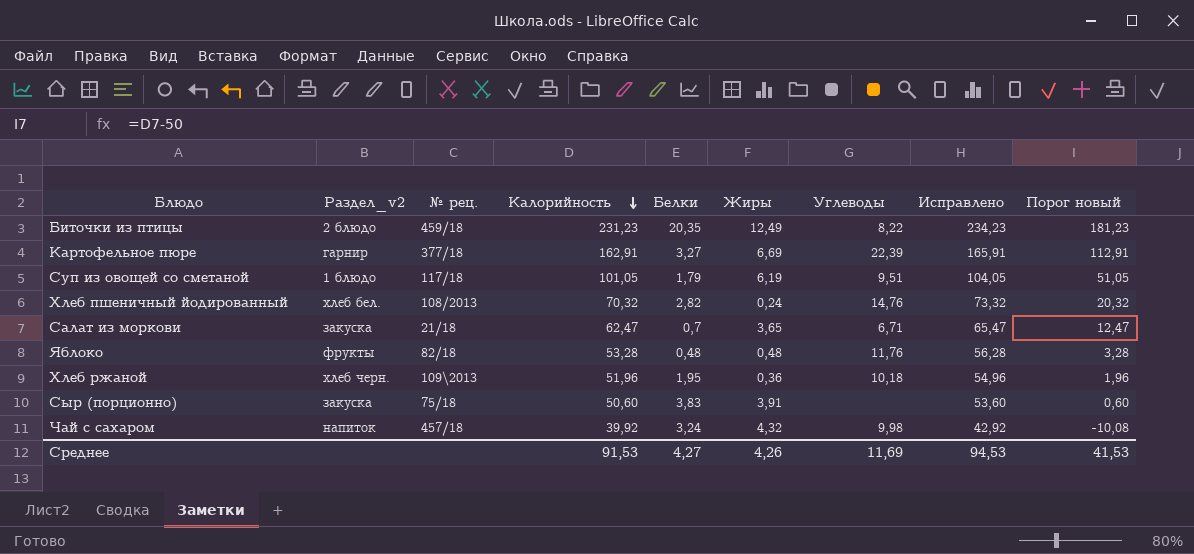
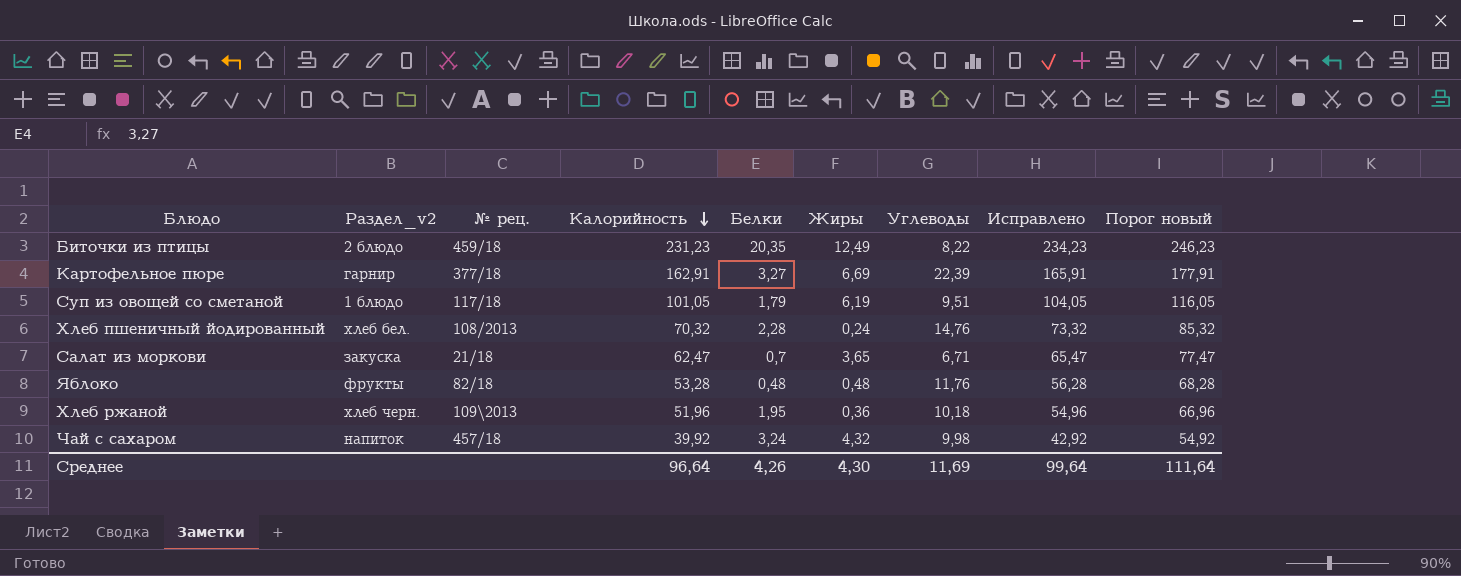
column Порог новый | formula: [Калорийность] - 50 -> [Калорийность] + 15
row Сыр (порционно): закуска | 75/18 | 50,60 | 3,83 | 3,91 | none | 53,60 | 0,60 -> none
Хлеб пшеничный йодированный | Белки: 2,82 -> 2,28
Среднее | Калорийность: 91,53 -> 96,64
Среднее | Белки: 4,27 -> 4,26
Среднее | Жиры: 4,26 -> 4,30
Среднее | Исправлено: 94,53 -> 99,64
Среднее | Порог новый: 41,53 -> 111,64

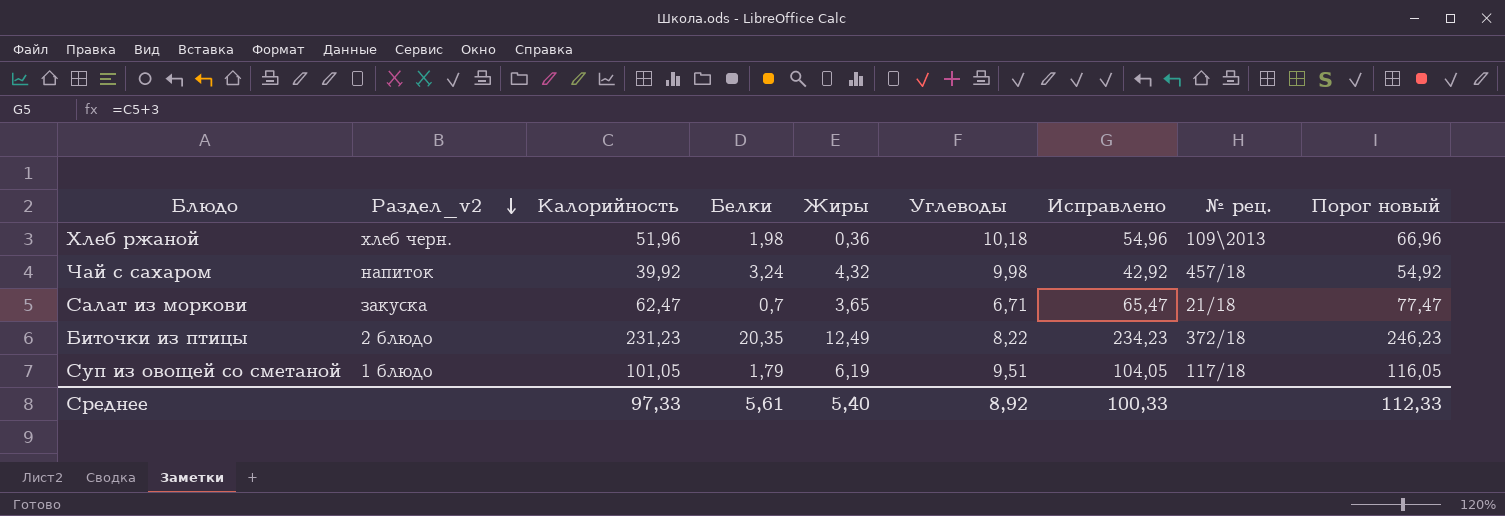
row order: Калорийность descending -> Раздел_v2 descending
column № рец. | position: 3 -> 8
row Картофельное пюре: гарнир | 377/18 | 162,91 | 3,27 | 6,69 | 22,39 | 165,91 | 177,91 -> none
row Хлеб пшеничный йодированный: хлеб бел. | 108/2013 | 70,32 | 2,28 | 0,24 | 14,76 | 73,32 | 85,32 -> none
row Яблоко: фрукты | 82/18 | 53,28 | 0,48 | 0,48 | 11,76 | 56,28 | 68,28 -> none
Хлеб ржаной | Белки: 1,95 -> 1,98
Биточки из птицы | № рец.: 459/18 -> 372/18
Среднее | Калорийность: 96,64 -> 97,33
Среднее | Белки: 4,26 -> 5,61
Среднее | Жиры: 4,30 -> 5,40
Среднее | Углеводы: 11,69 -> 8,92
Среднее | Исправлено: 99,64 -> 100,33
Среднее | Порог новый: 111,64 -> 112,33

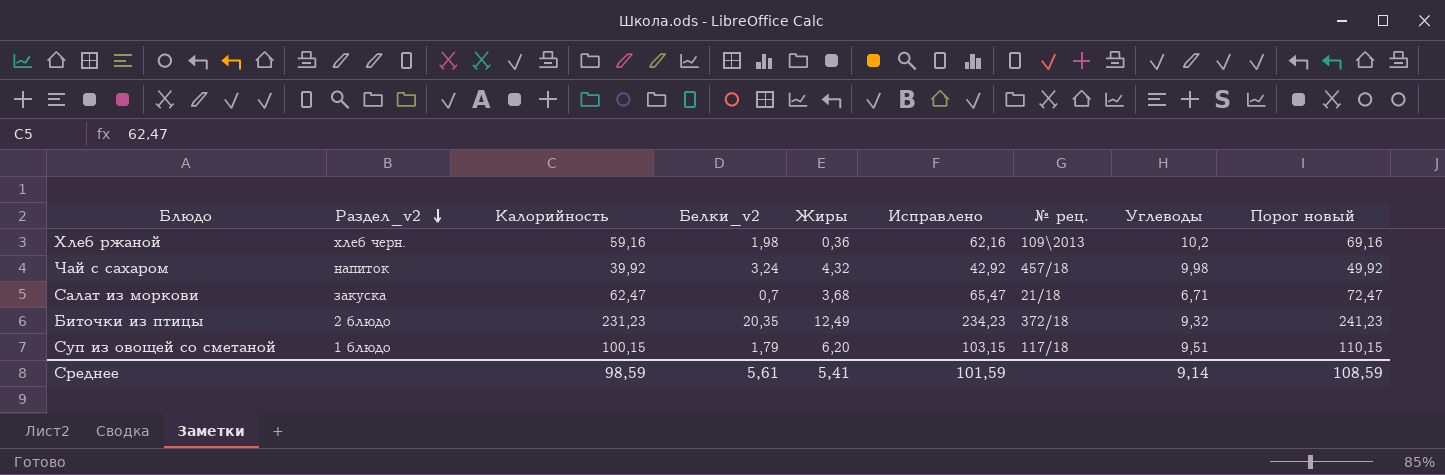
column name: Белки -> Белки_v2
column Углеводы | position: 6 -> 8
column Порог новый | formula: [Калорийность] + 15 -> [Калорийность] + 10
Хлеб ржаной | Калорийность: 51,96 -> 59,16
Хлеб ржаной | Исправлено: 54,96 -> 62,16
Хлеб ржаной | Углеводы: 10,18 -> 10,2
Салат из моркови | Жиры: 3,65 -> 3,68
Биточки из птицы | Углеводы: 8,22 -> 9,32
Суп из овощей со сметаной | Калорийность: 101,05 -> 100,15
Суп из овощей со сметаной | Жиры: 6,19 -> 6,20
Суп из овощей со сметаной | Исправлено: 104,05 -> 103,15
Среднее | Калорийность: 97,33 -> 98,59
Среднее | Жиры: 5,40 -> 5,41
Среднее | Исправлено: 100,33 -> 101,59
Среднее | Углеводы: 8,92 -> 9,14
Среднее | Порог новый: 112,33 -> 108,59

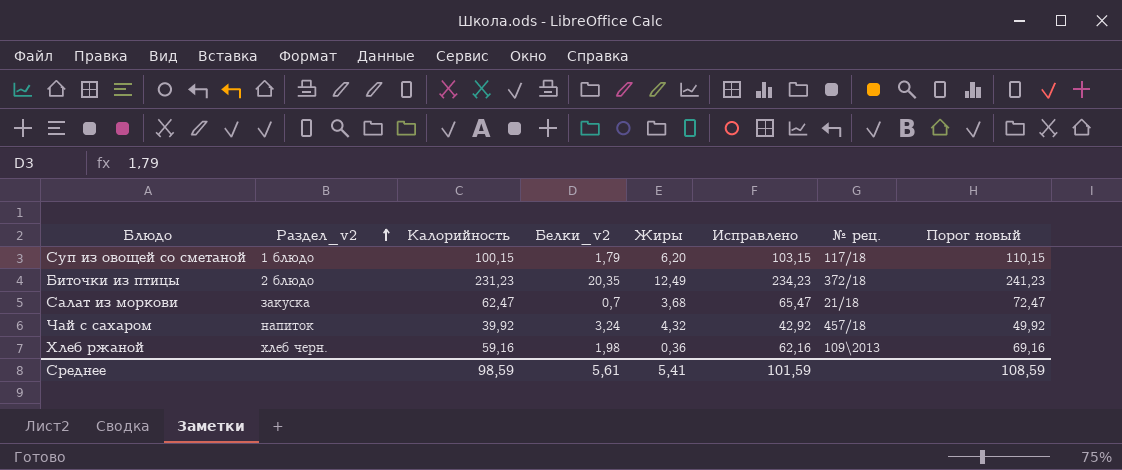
row order: Раздел_v2 descending -> Раздел_v2 ascending
column Углеводы | position: 8 -> none

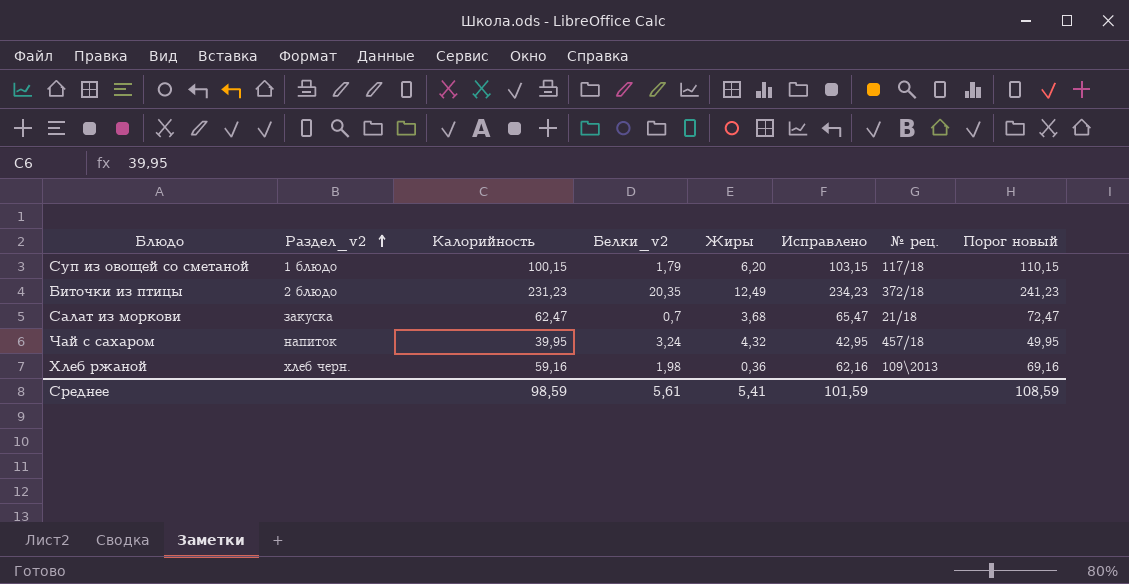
Чай с сахаром | Калорийность: 39,92 -> 39,95
Чай с сахаром | Исправлено: 42,92 -> 42,95
Чай с сахаром | Порог новый: 49,92 -> 49,95

